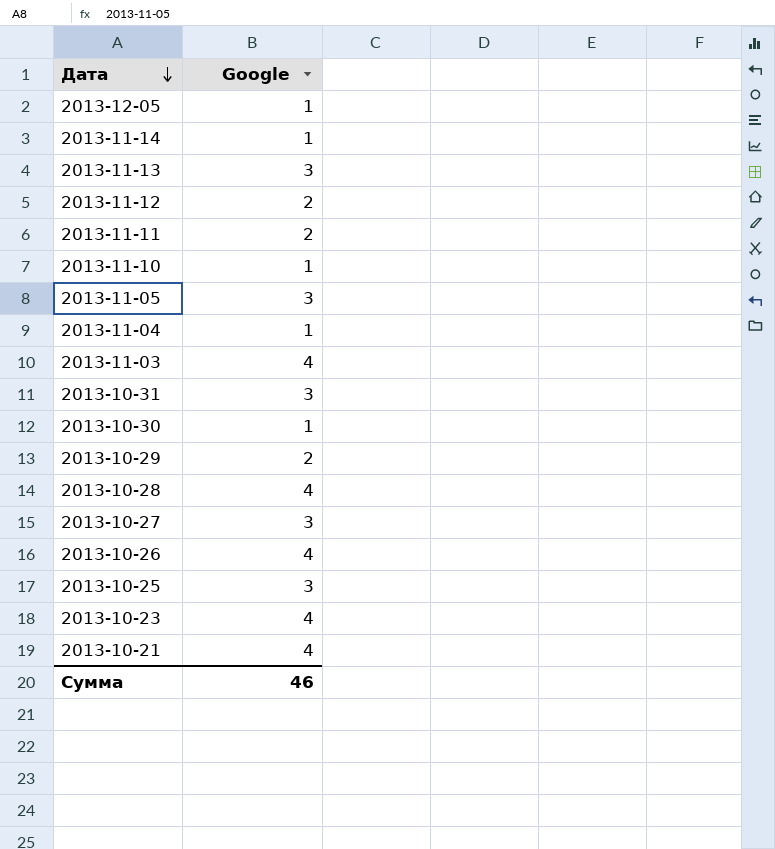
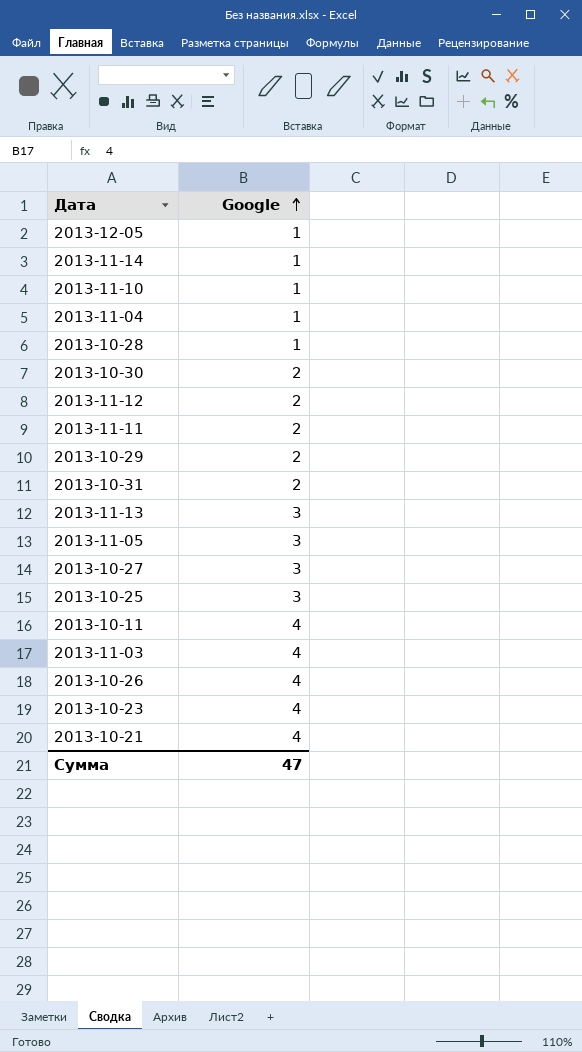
row order: Дата descending -> Google ascending
2013-10-28 | Google: 4 -> 1
2013-10-30 | Google: 1 -> 2
2013-10-31 | Google: 3 -> 2
row 2013-10-11: none -> 4
Сумма | Google: 46 -> 47

